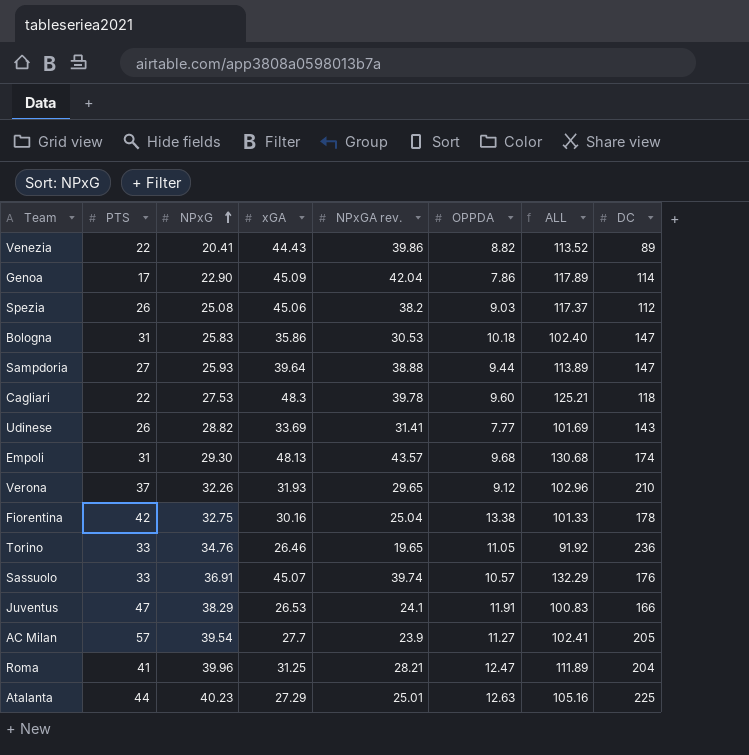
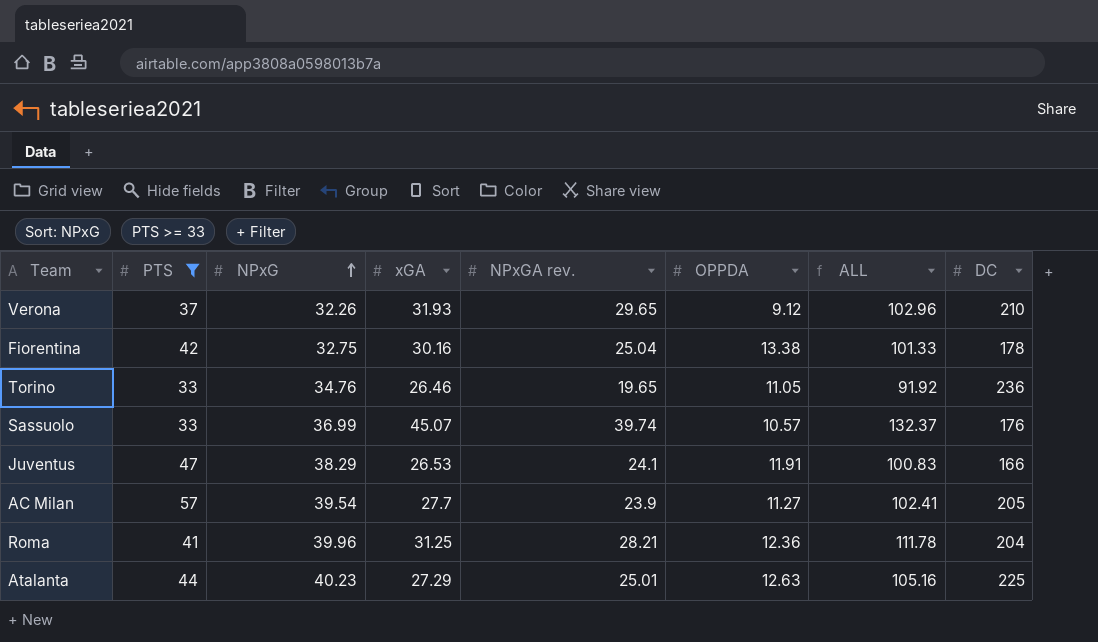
filter: none -> PTS >= 33
Sassuolo | NPxG: 36.91 -> 36.99
Sassuolo | ALL: 132.29 -> 132.37
Roma | OPPDA: 12.47 -> 12.36
Roma | ALL: 111.89 -> 111.78

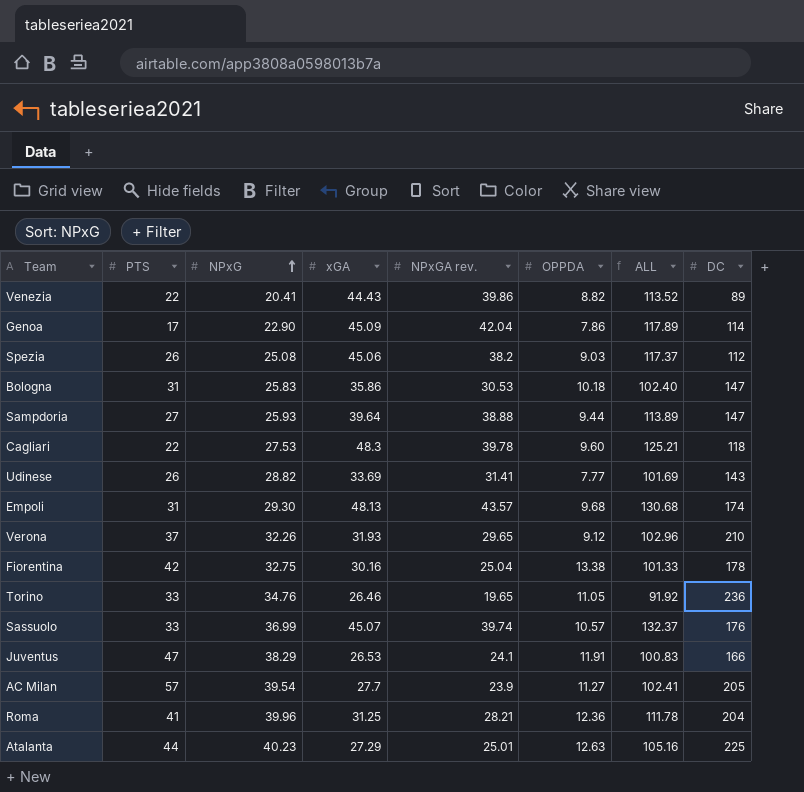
filter: PTS >= 33 -> none

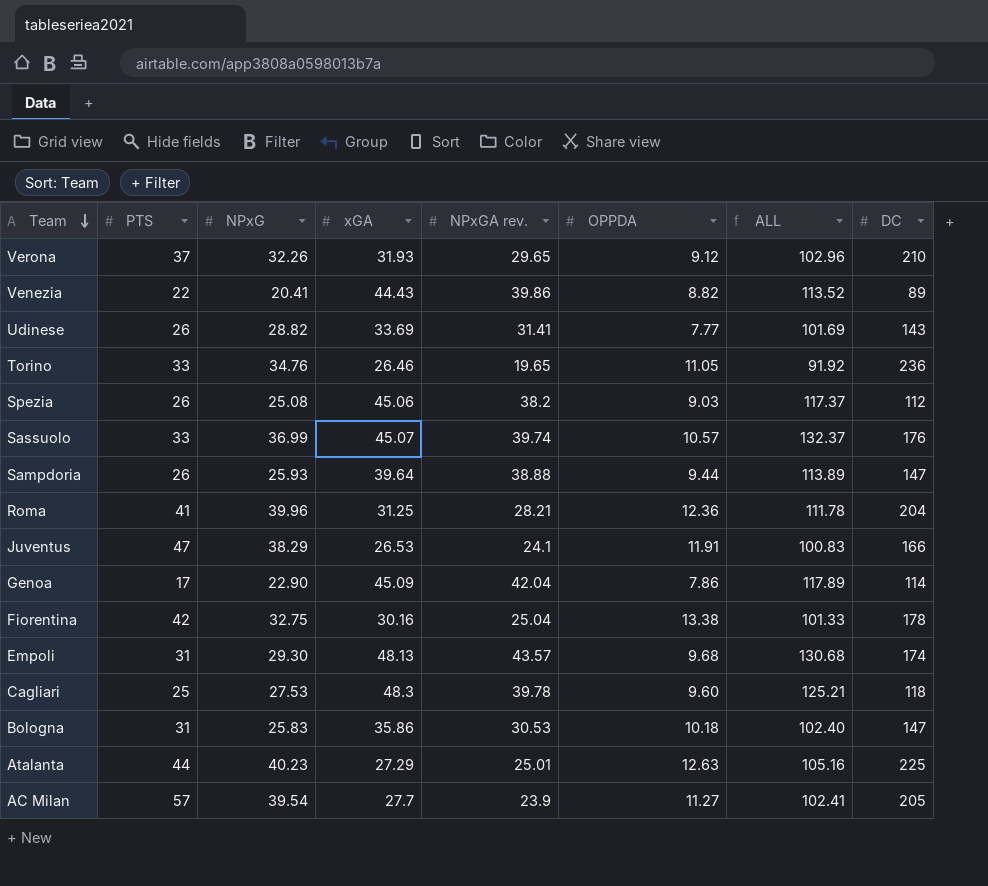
row order: NPxG ascending -> Team descending
Sampdoria | PTS: 27 -> 26
Cagliari | PTS: 22 -> 25

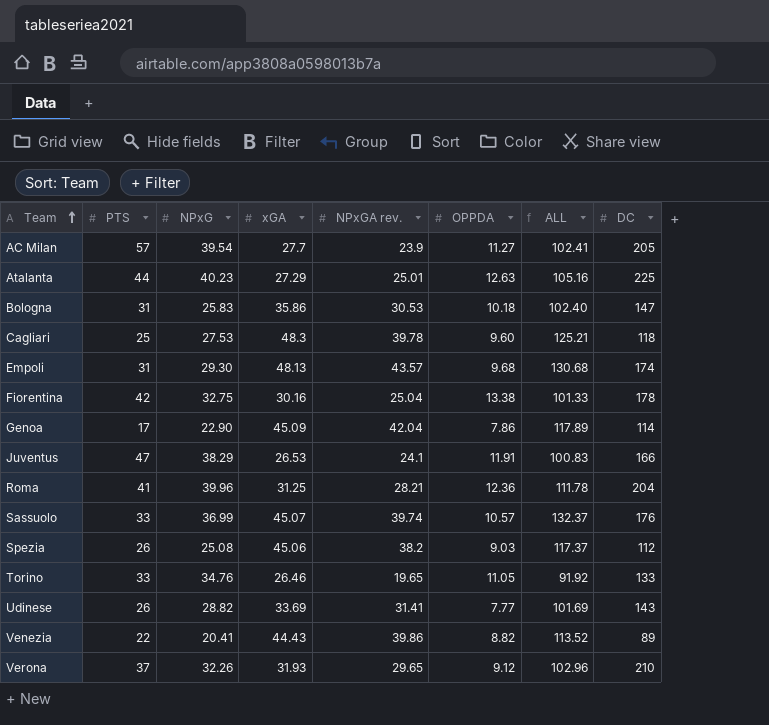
row order: Team descending -> Team ascending
row Sampdoria: 26 | 25.93 | 39.64 | 38.88 | 9.44 | 113.89 | 147 -> none
Torino | DC: 236 -> 133

